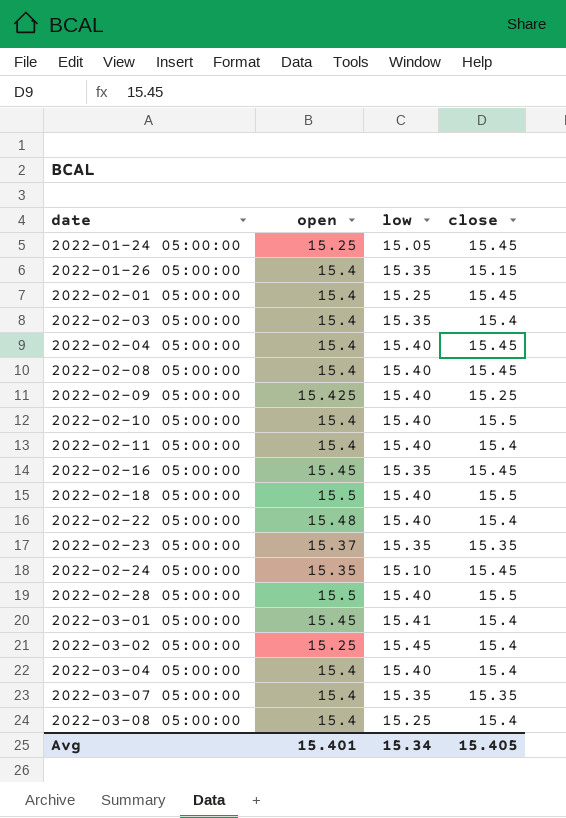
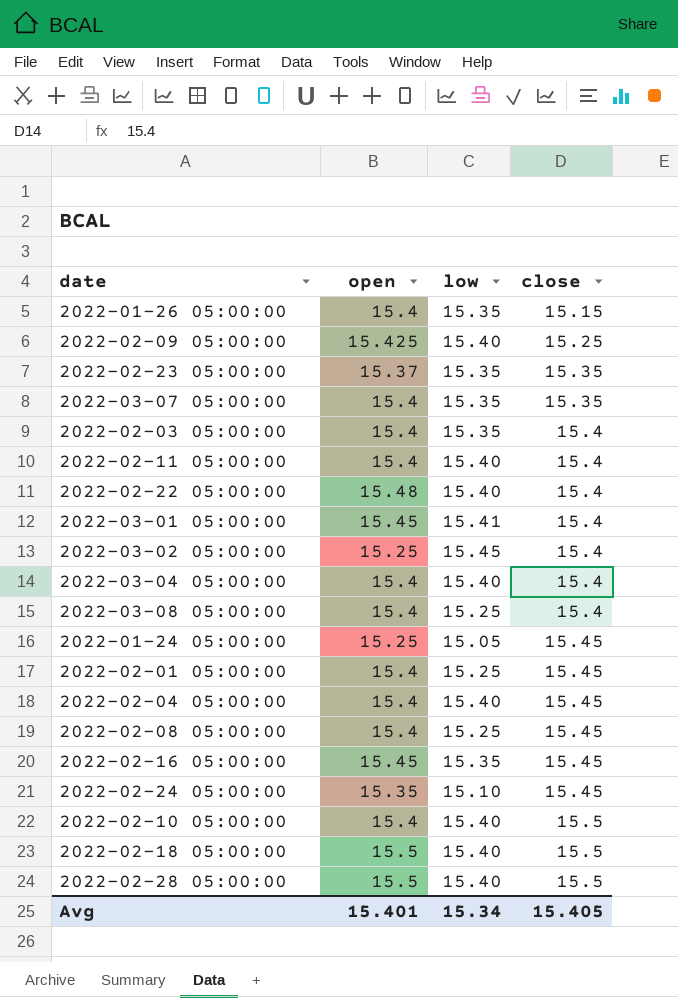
row order: date ascending -> close ascending
2022-02-08 05:00:00 | low: 15.40 -> 15.25

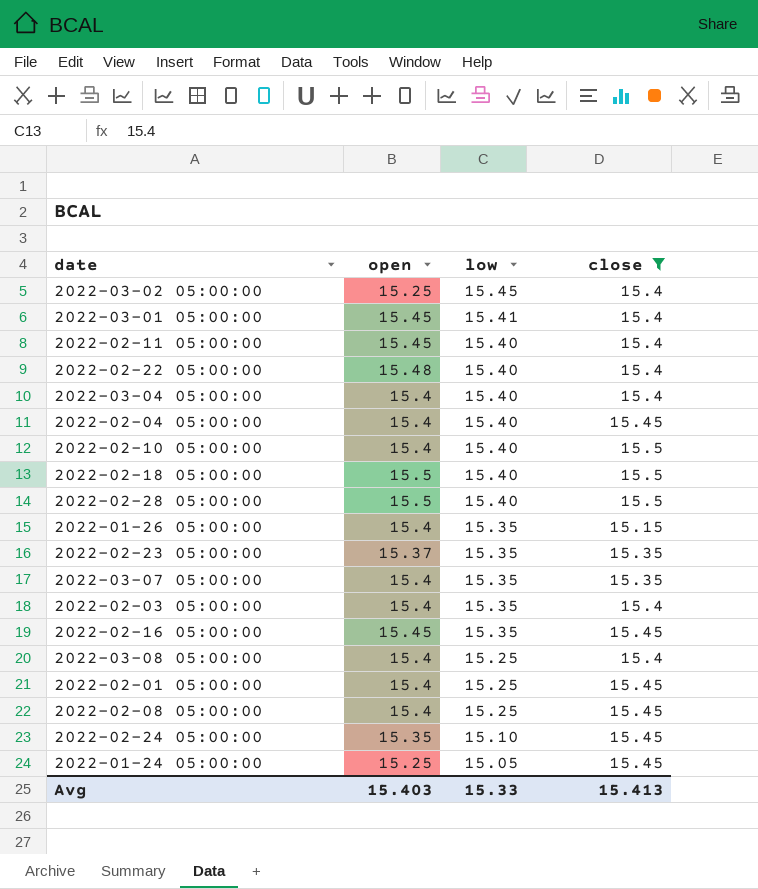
filter: none -> close != 15.25
row order: close ascending -> low descending
2022-02-11 05:00:00 | open: 15.4 -> 15.45
Avg | open: 15.401 -> 15.403
Avg | low: 15.34 -> 15.33
Avg | close: 15.405 -> 15.413

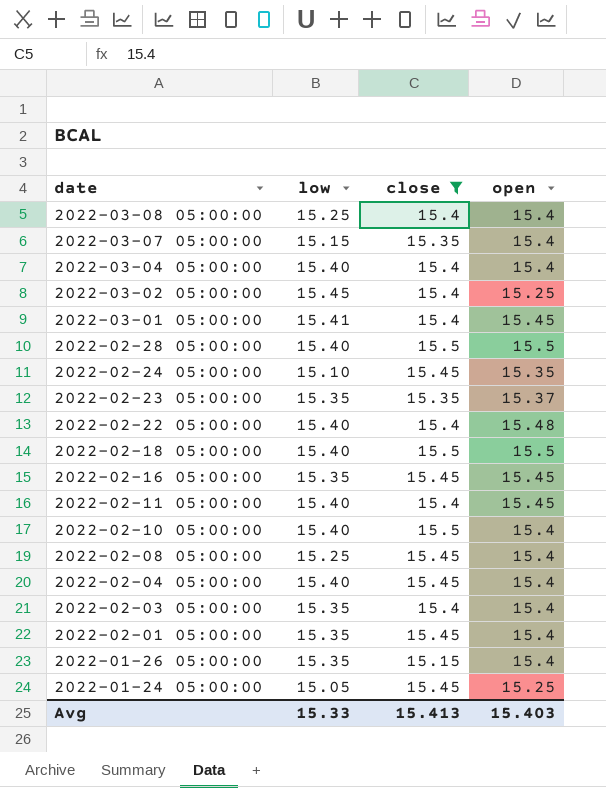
row order: low descending -> date descending
column open | position: 2 -> 4
2022-03-07 05:00:00 | low: 15.35 -> 15.15
2022-02-01 05:00:00 | low: 15.25 -> 15.35

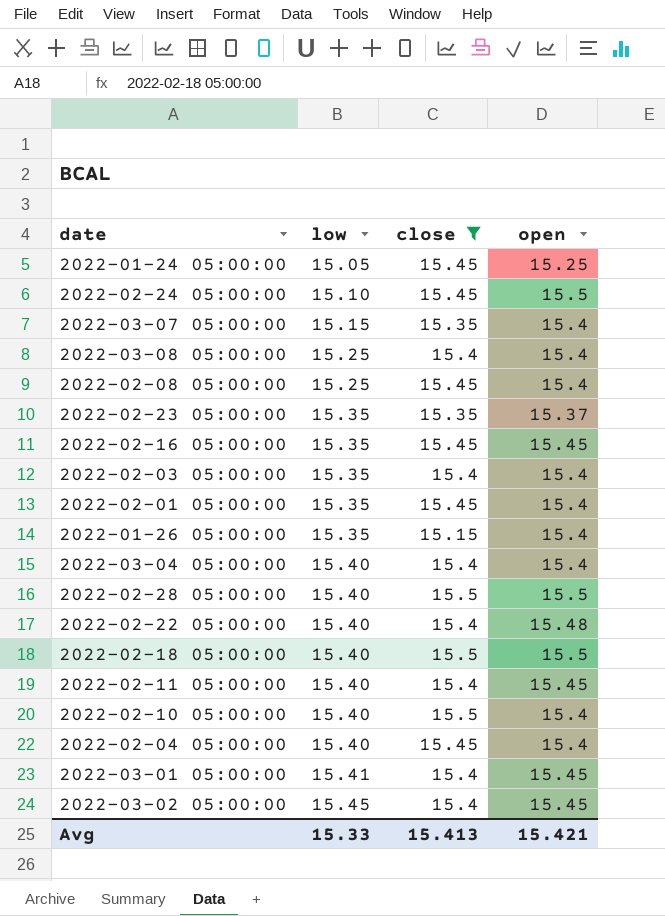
row order: date descending -> low ascending
2022-02-24 05:00:00 | open: 15.35 -> 15.5
2022-03-02 05:00:00 | open: 15.25 -> 15.45
Avg | open: 15.403 -> 15.421

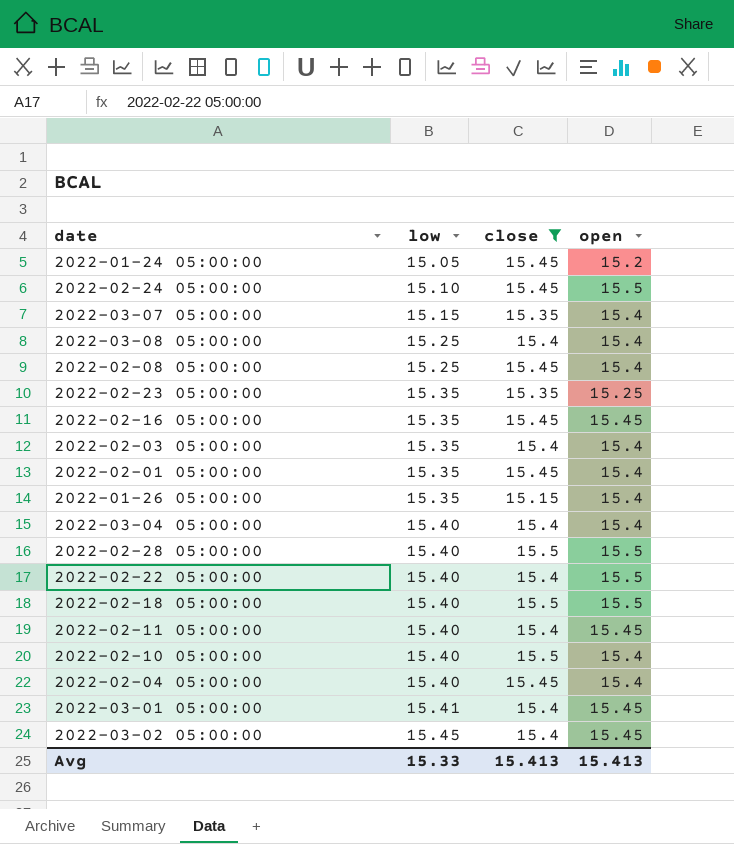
2022-01-24 05:00:00 | open: 15.25 -> 15.2
2022-02-23 05:00:00 | open: 15.37 -> 15.25
2022-02-22 05:00:00 | open: 15.48 -> 15.5
Avg | open: 15.421 -> 15.413

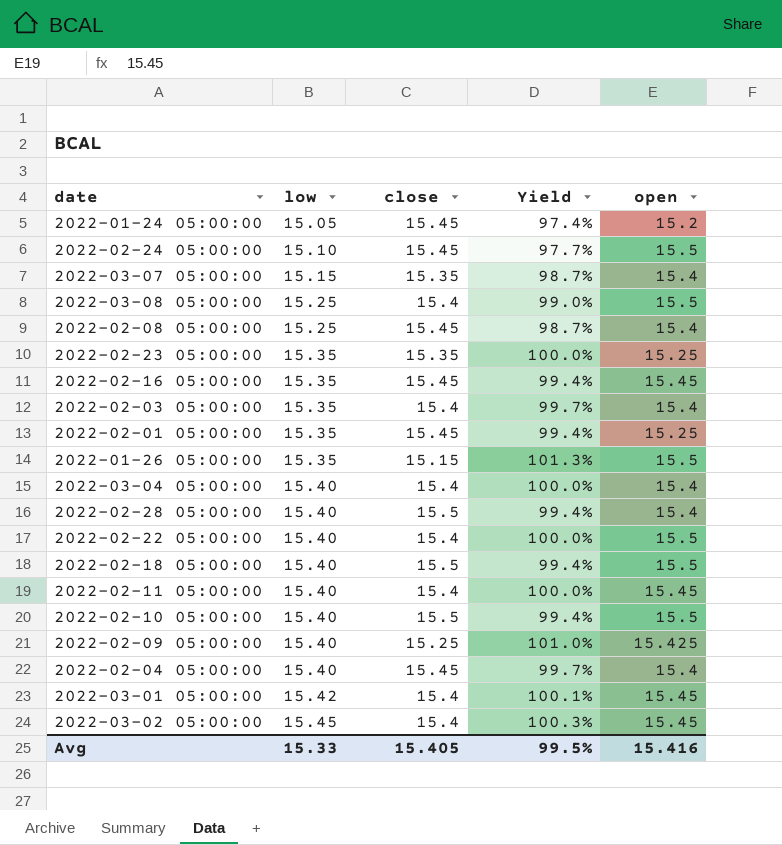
filter: close != 15.25 -> none
column Yield | formula: none -> [low] / [close]
2022-03-08 05:00:00 | open: 15.4 -> 15.5
2022-02-01 05:00:00 | open: 15.4 -> 15.25
2022-01-26 05:00:00 | open: 15.4 -> 15.5
2022-02-28 05:00:00 | open: 15.5 -> 15.4
2022-02-10 05:00:00 | open: 15.4 -> 15.5
2022-03-01 05:00:00 | low: 15.41 -> 15.42
Avg | close: 15.413 -> 15.405
Avg | open: 15.413 -> 15.416

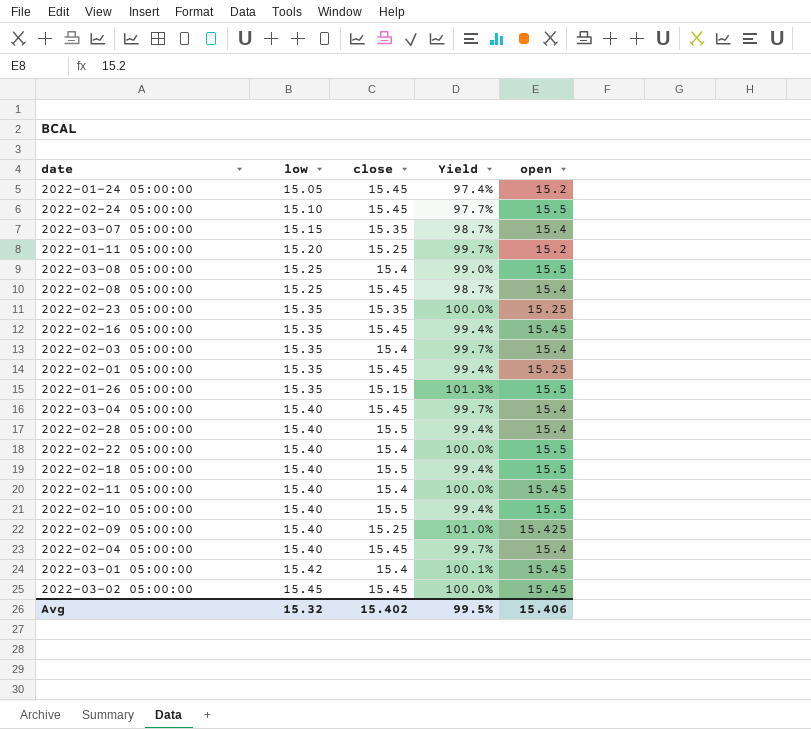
row 2022-01-11 05:00:00: none -> 15.20 | 15.25 | 99.7% | 15.2
2022-03-04 05:00:00 | close: 15.4 -> 15.45
2022-03-04 05:00:00 | Yield: 100.0% -> 99.7%
2022-03-02 05:00:00 | close: 15.4 -> 15.45
2022-03-02 05:00:00 | Yield: 100.3% -> 100.0%
Avg | low: 15.33 -> 15.32
Avg | close: 15.405 -> 15.402
Avg | open: 15.416 -> 15.406

